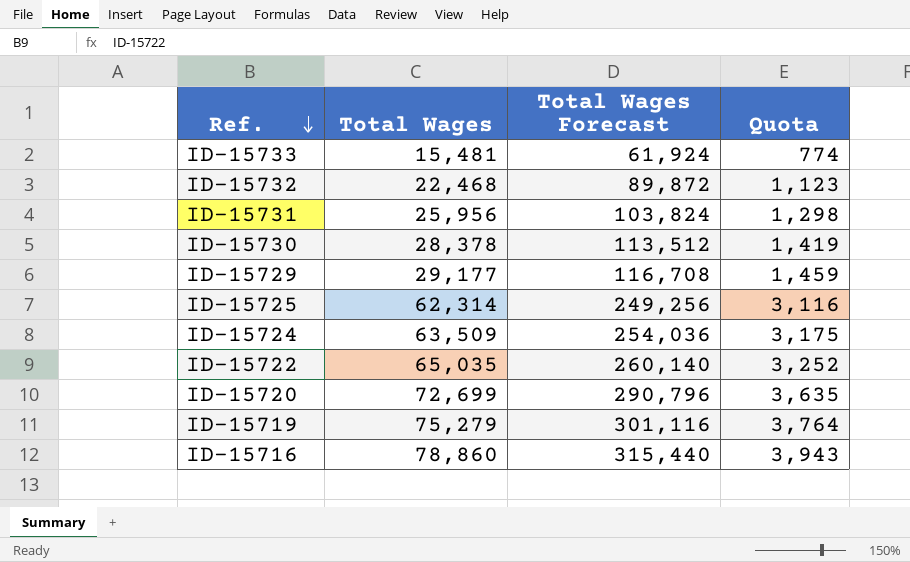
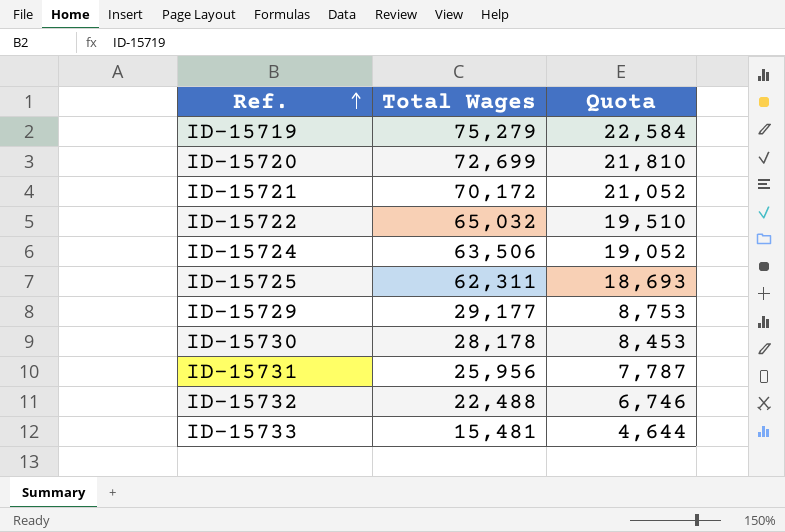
row order: Ref. descending -> Ref. ascending
column Total Wages Forecast | formula: [Total Wages] * 4 -> none
column Quota | formula: [Total Wages] * 0.05 -> [Total Wages] * 0.3
row ID-15716: 78,860 | 315,440 | 3,943 -> none
row ID-15721: none -> 70,172 | 21,052
ID-15722 | Total Wages: 65,035 -> 65,032
ID-15724 | Total Wages: 63,509 -> 63,506
ID-15725 | Total Wages: 62,314 -> 62,311
ID-15730 | Total Wages: 28,378 -> 28,178
ID-15732 | Total Wages: 22,468 -> 22,488

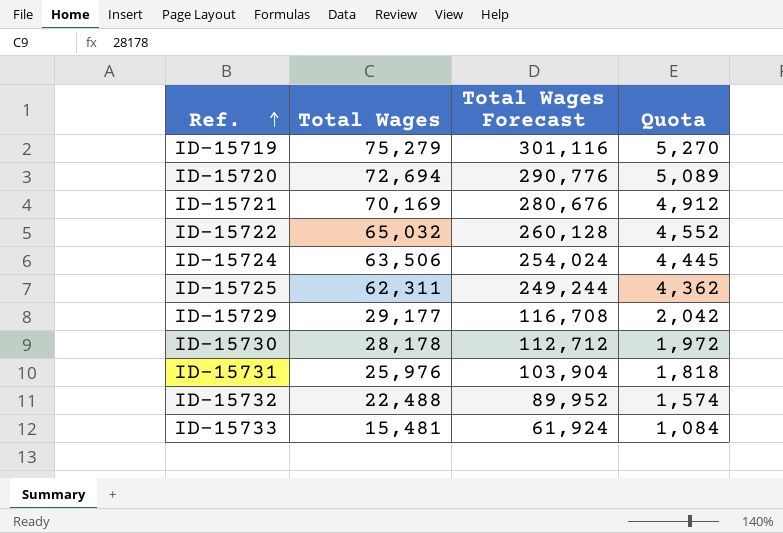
column Total Wages Forecast | formula: none -> [Total Wages] * 4
column Quota | formula: [Total Wages] * 0.3 -> [Total Wages] * 0.07
ID-15720 | Total Wages: 72,699 -> 72,694
ID-15721 | Total Wages: 70,172 -> 70,169
ID-15731 | Total Wages: 25,956 -> 25,976

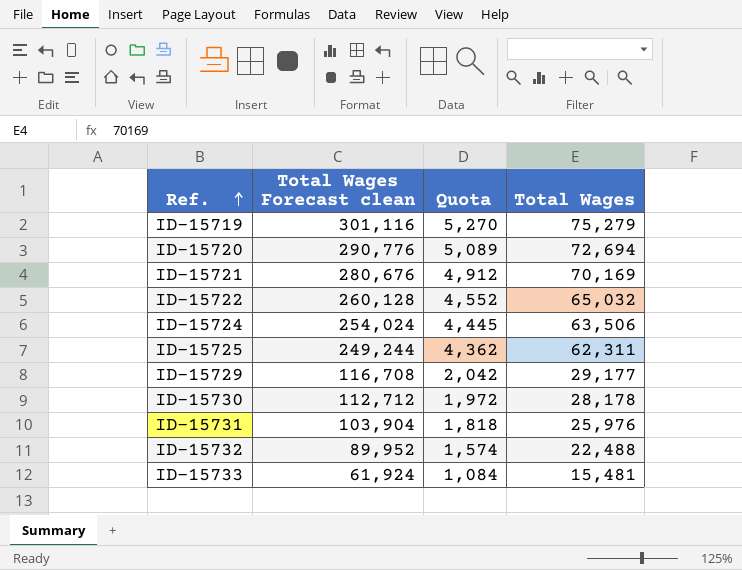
column name: Total Wages Forecast -> Total Wages Forecast clean
column Total Wages | position: 2 -> 4

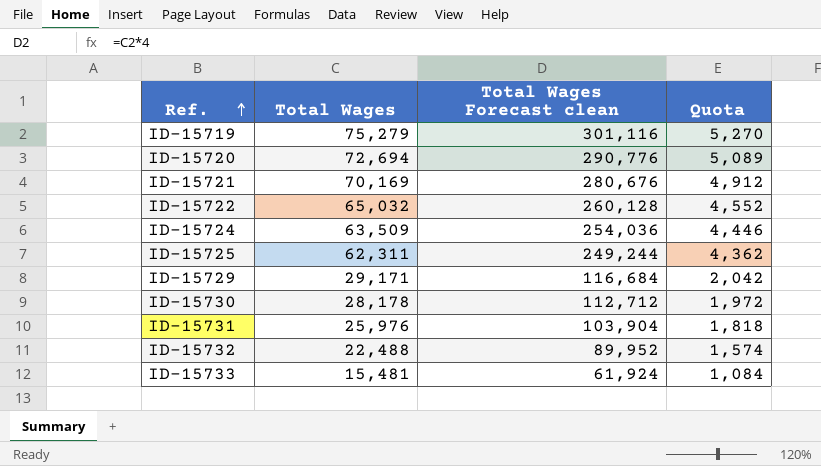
column Total Wages | position: 4 -> 2
ID-15724 | Total Wages: 63,506 -> 63,509
ID-15724 | Total Wages Forecast clean: 254,024 -> 254,036
ID-15724 | Quota: 4,445 -> 4,446
ID-15729 | Total Wages: 29,177 -> 29,171
ID-15729 | Total Wages Forecast clean: 116,708 -> 116,684

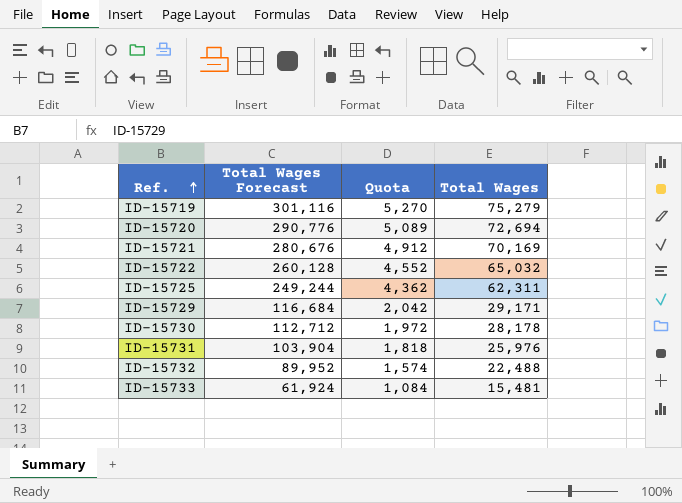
column name: Total Wages Forecast clean -> Total Wages Forecast
column Total Wages | position: 2 -> 4
row ID-15724: 63,509 | 254,036 | 4,446 -> none

